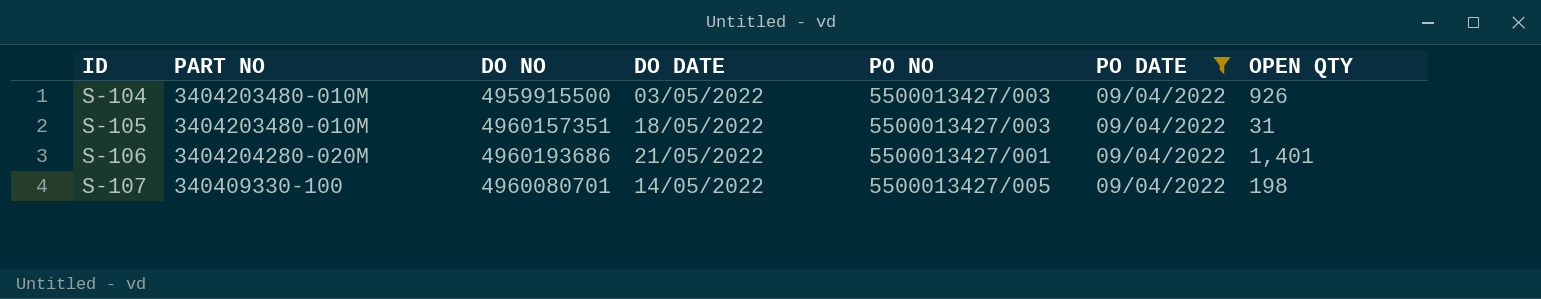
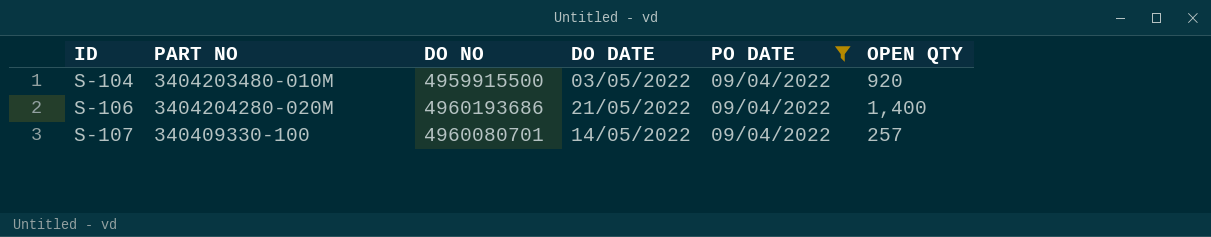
column PO NO | position: 5 -> none
row S-105: 3404203480-010M | 4960157351 | 18/05/2022 | 5500013427/003 | 09/04/2022 | 31 -> none
S-104 | OPEN QTY: 926 -> 920
S-106 | OPEN QTY: 1,401 -> 1,400
S-107 | OPEN QTY: 198 -> 257

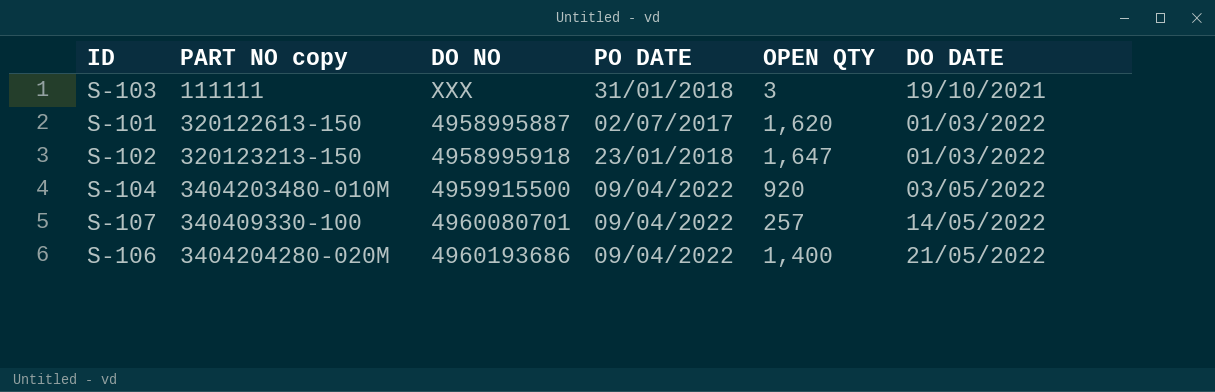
filter: PO DATE = 09/04/2022 -> none
row order: ID ascending -> DO DATE ascending
column name: PART NO -> PART NO copy
column DO DATE | position: 4 -> 6

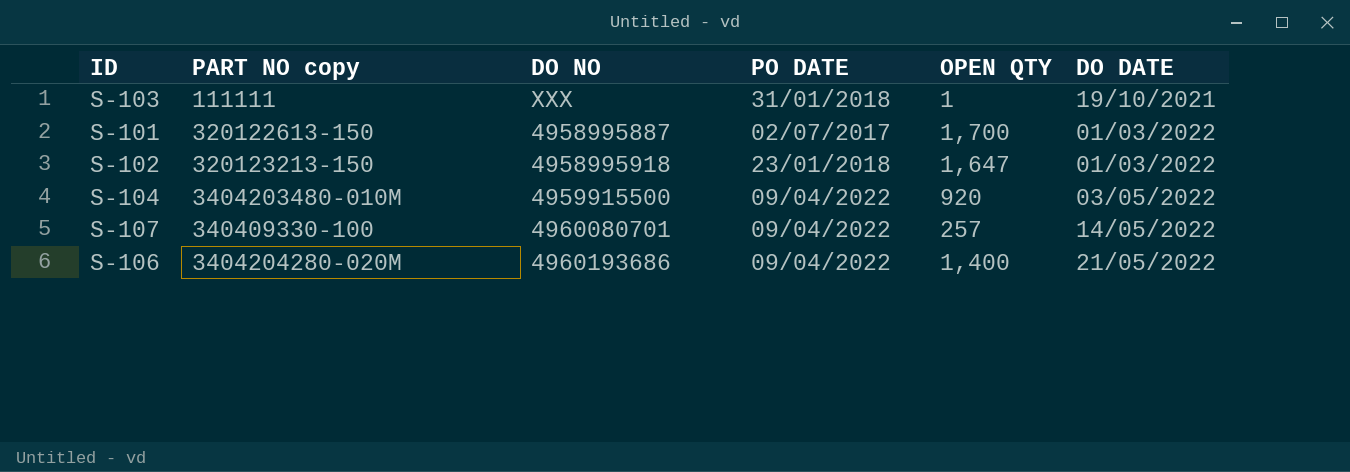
S-103 | OPEN QTY: 3 -> 1
S-101 | OPEN QTY: 1,620 -> 1,700

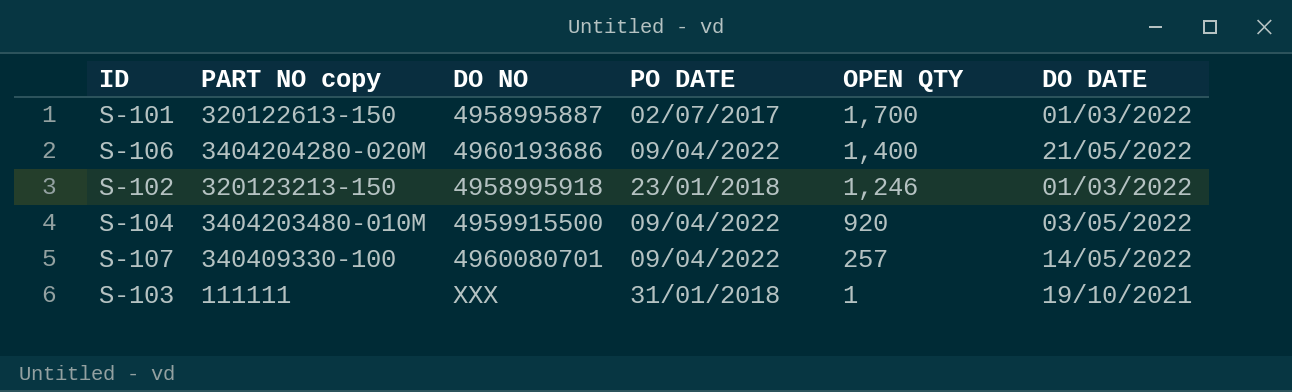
row order: DO DATE ascending -> OPEN QTY descending
S-102 | OPEN QTY: 1,647 -> 1,246

